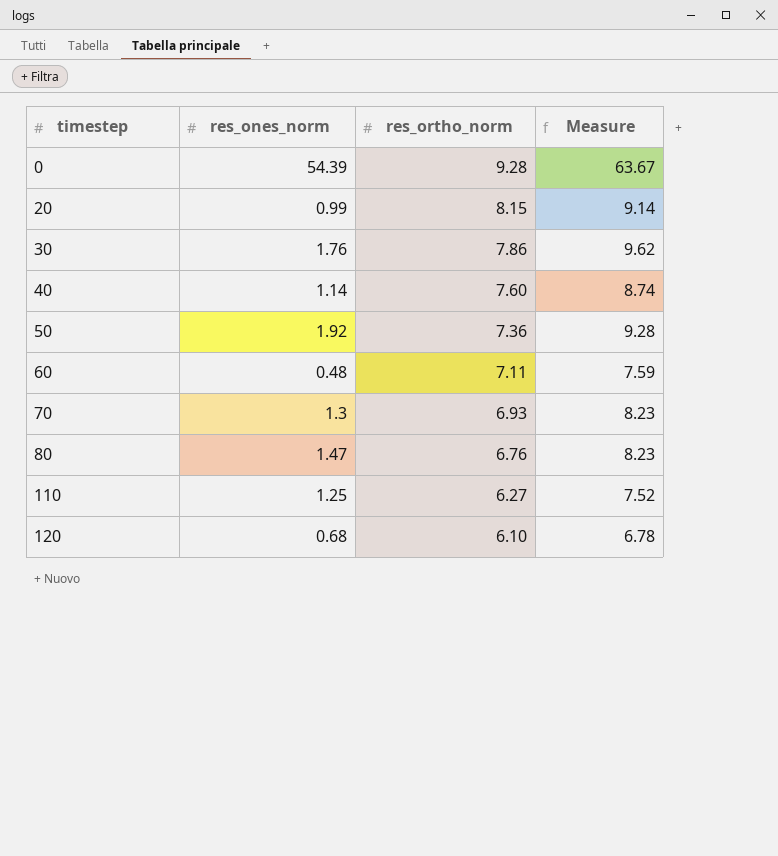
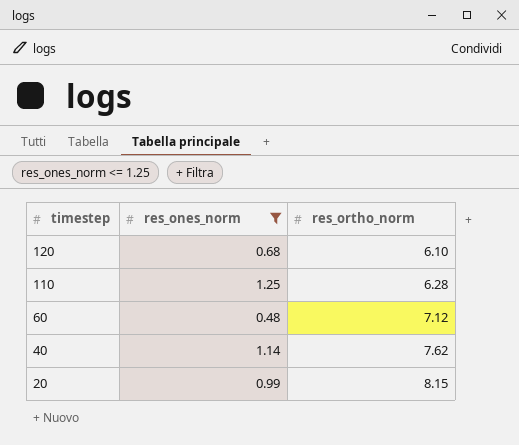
filter: none -> res_ones_norm <= 1.25
row order: timestep ascending -> timestep descending
column Measure | formula: [res_ones_norm] + [res_ortho_norm] -> none
110 | res_ortho_norm: 6.27 -> 6.28
60 | res_ortho_norm: 7.11 -> 7.12
40 | res_ortho_norm: 7.60 -> 7.62

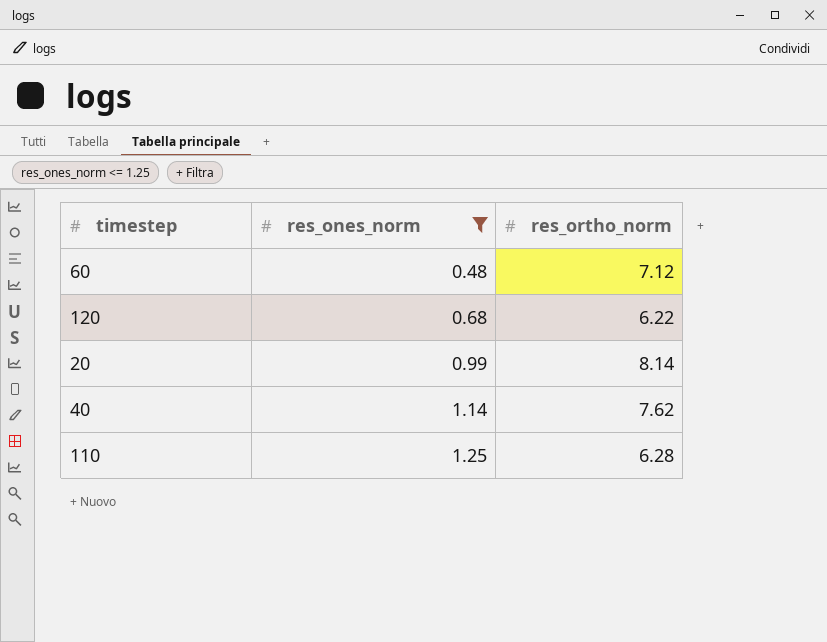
row order: timestep descending -> res_ones_norm ascending
120 | res_ortho_norm: 6.10 -> 6.22
20 | res_ortho_norm: 8.15 -> 8.14

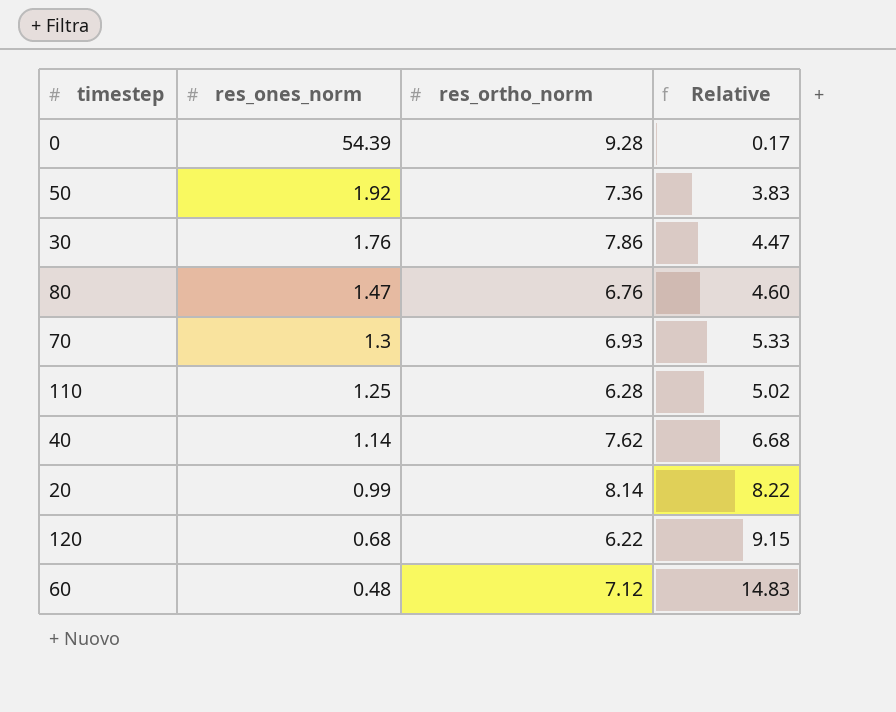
filter: res_ones_norm <= 1.25 -> none
row order: res_ones_norm ascending -> res_ones_norm descending
column Relative | formula: none -> [res_ortho_norm] / [res_ones_norm]

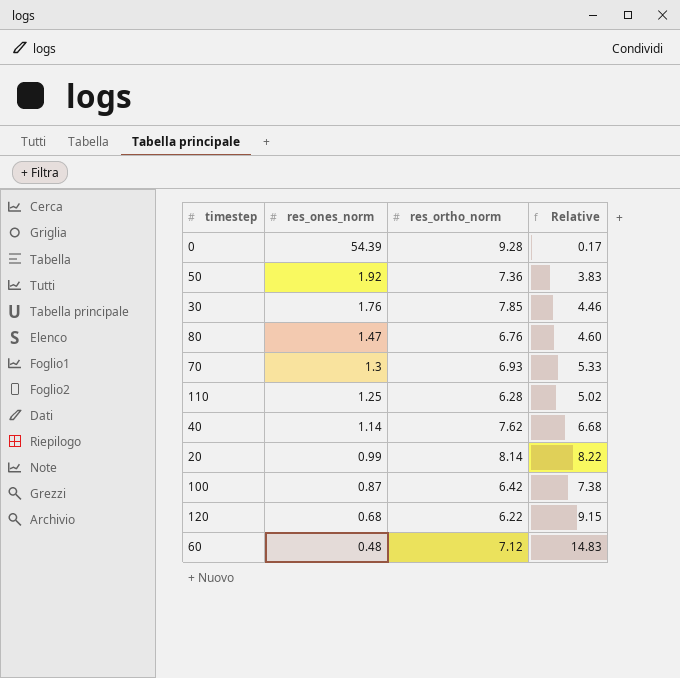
30 | res_ortho_norm: 7.86 -> 7.85
30 | Relative: 4.47 -> 4.46
row 100: none -> 0.87 | 6.42 | 7.38

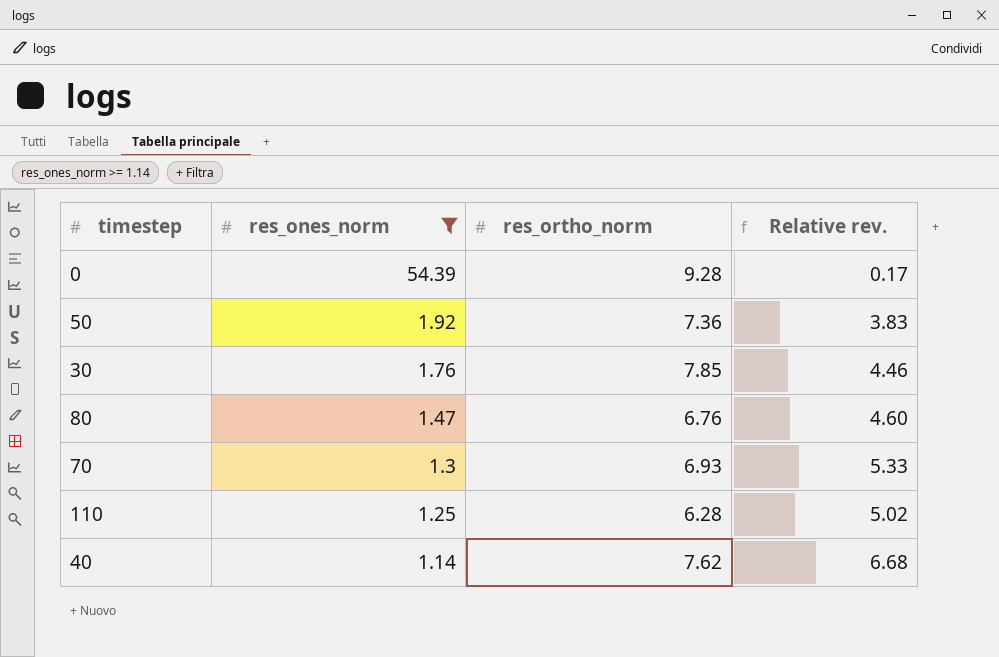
filter: none -> res_ones_norm >= 1.14
column name: Relative -> Relative rev.

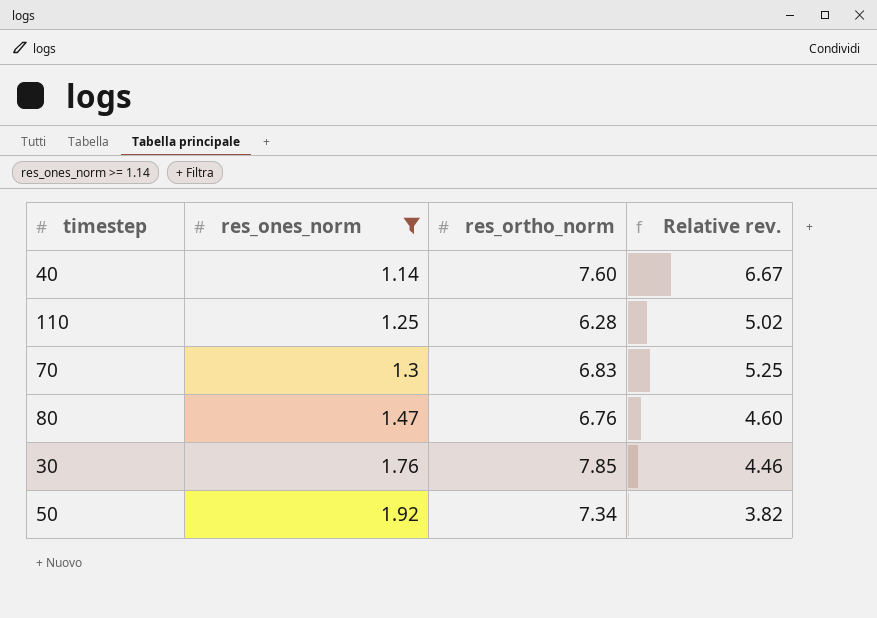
row order: res_ones_norm descending -> res_ones_norm ascending
row 0: 54.39 | 9.28 | 0.17 -> none
40 | res_ortho_norm: 7.62 -> 7.60
40 | Relative rev.: 6.68 -> 6.67
70 | res_ortho_norm: 6.93 -> 6.83
70 | Relative rev.: 5.33 -> 5.25
50 | res_ortho_norm: 7.36 -> 7.34
50 | Relative rev.: 3.83 -> 3.82

